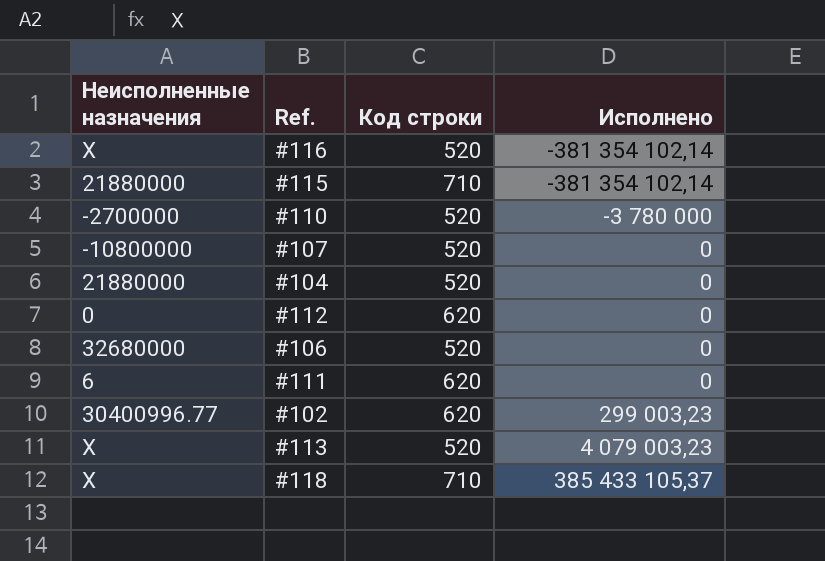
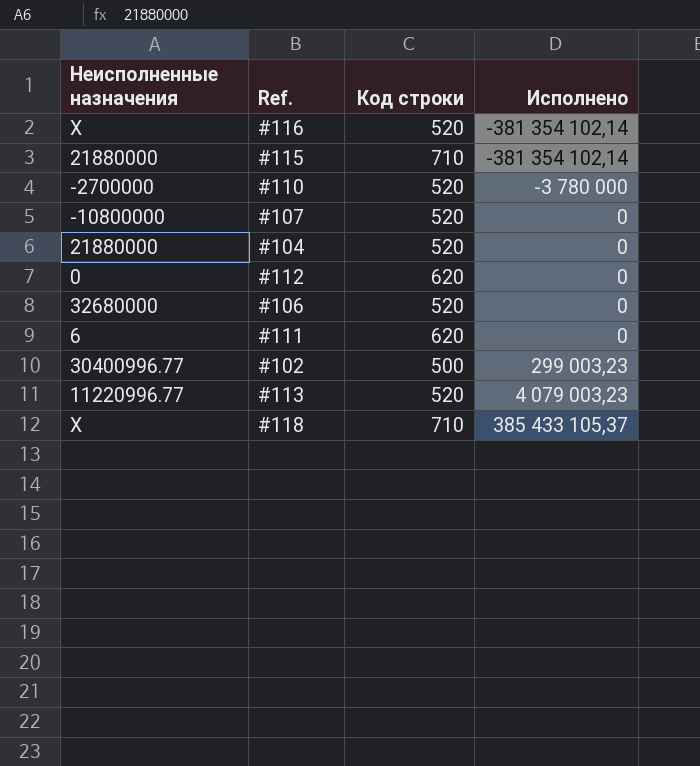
#102 | Код строки: 620 -> 500
#113 | Неисполненные назначения: Х -> 11220996.77

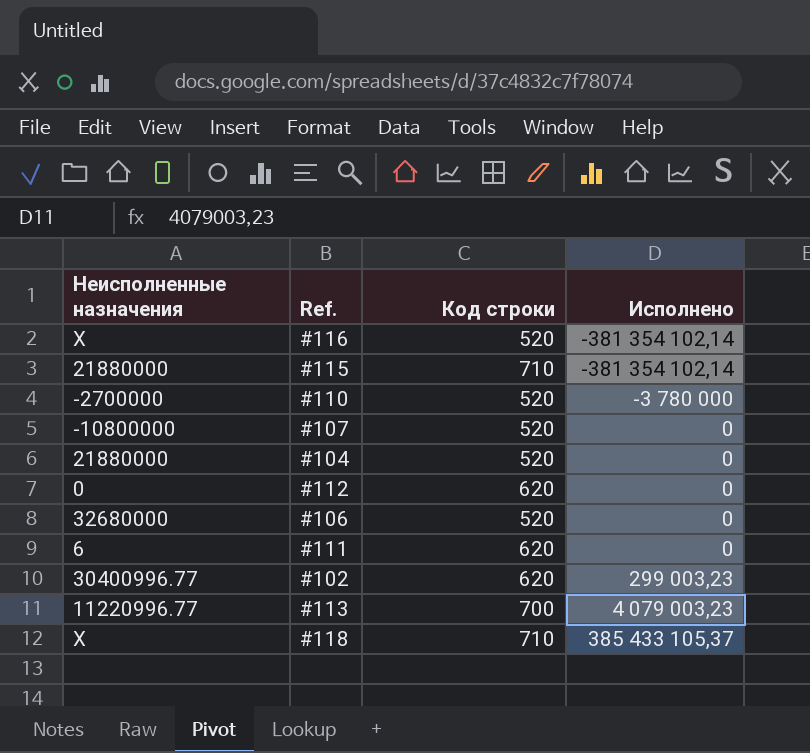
#102 | Код строки: 500 -> 620
#113 | Код строки: 520 -> 700

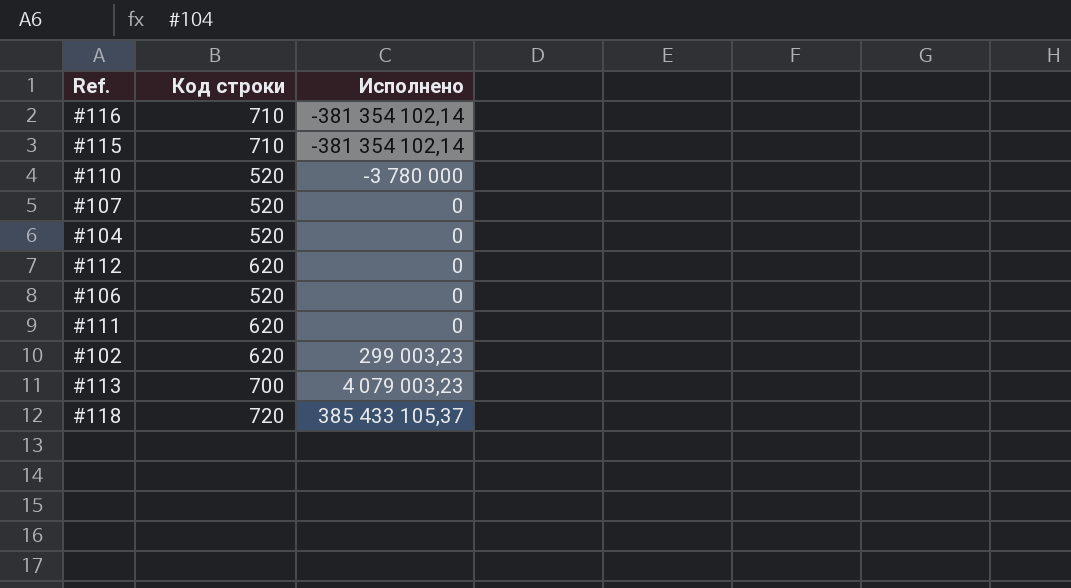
column Неисполненные назначения | position: 1 -> none
#116 | Код строки: 520 -> 710
#118 | Код строки: 710 -> 720

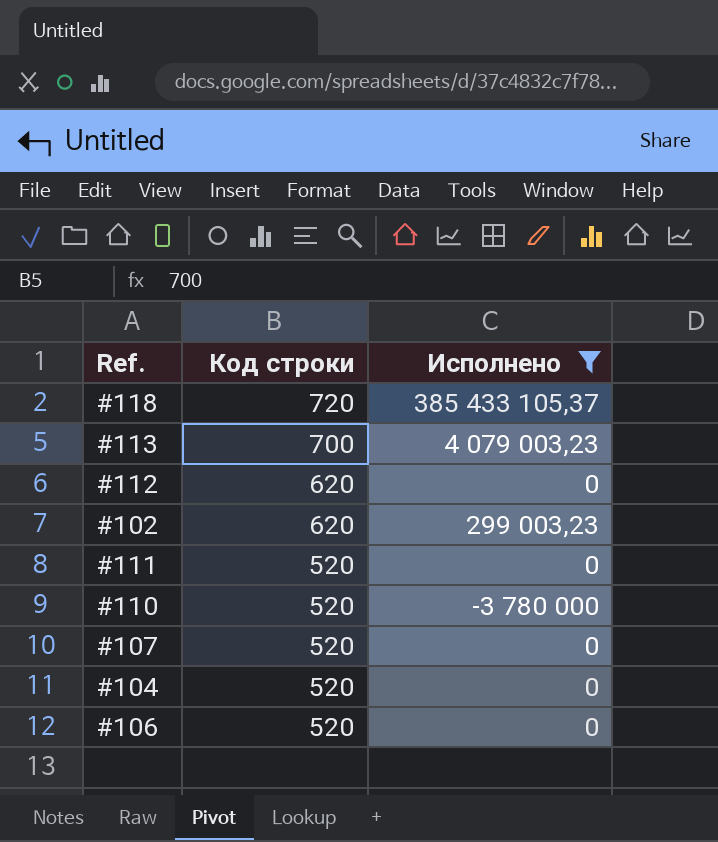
filter: none -> Исполнено != -381 354 102,14
row order: Исполнено ascending -> Код строки descending
#111 | Код строки: 620 -> 520

